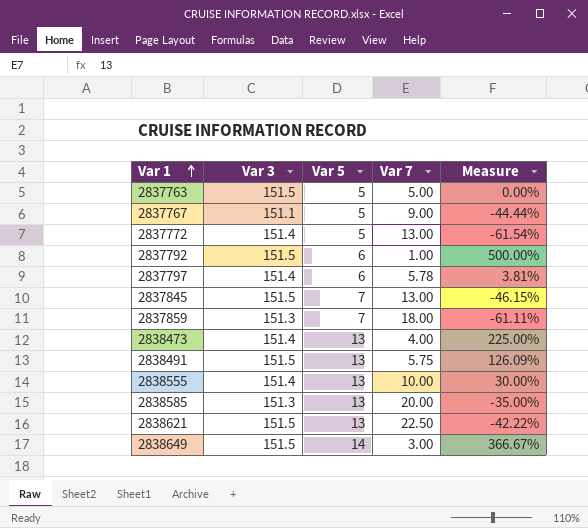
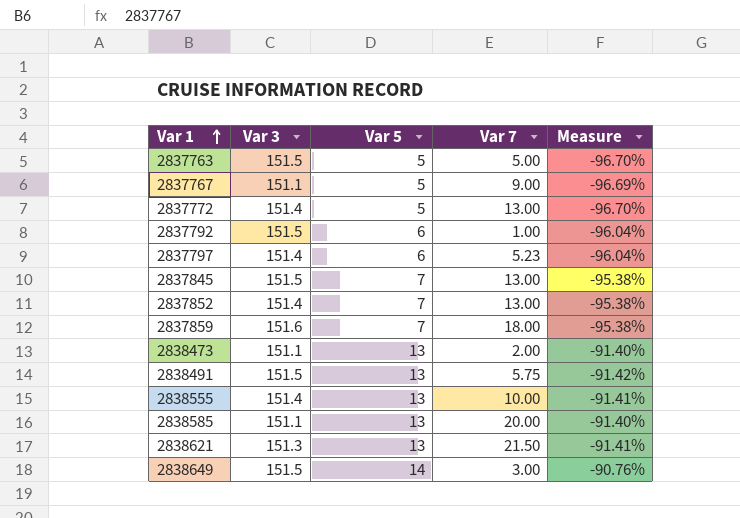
column Measure | formula: ([Var 5] - [Var 7]) / [Var 7] -> ([Var 5] - [Var 3]) / [Var 3]
2837797 | Var 7: 5.78 -> 5.23
row 2837852: none -> 151.4 | 7 | 13.00 | -95.38%
2837859 | Var 3: 151.3 -> 151.6
2838473 | Var 3: 151.4 -> 151.1
2838473 | Var 7: 4.00 -> 2.00
2838585 | Var 3: 151.3 -> 151.1
2838621 | Var 3: 151.5 -> 151.3
2838621 | Var 7: 22.50 -> 21.50

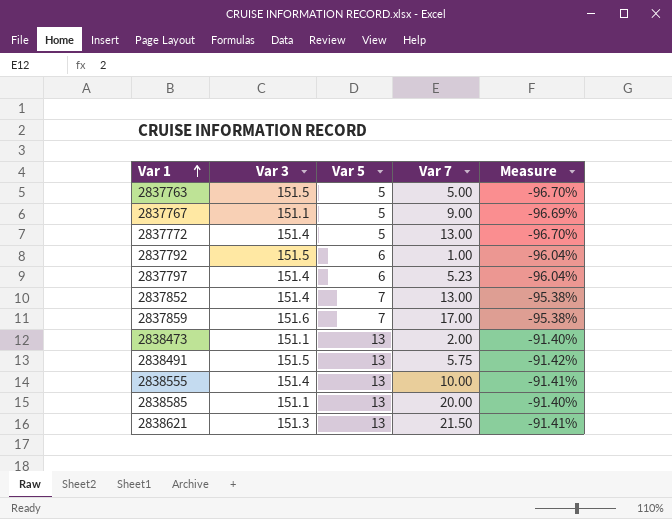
row 2837845: 151.5 | 7 | 13.00 | -95.38% -> none
row 2838649: 151.5 | 14 | 3.00 | -90.76% -> none
2837859 | Var 7: 18.00 -> 17.00

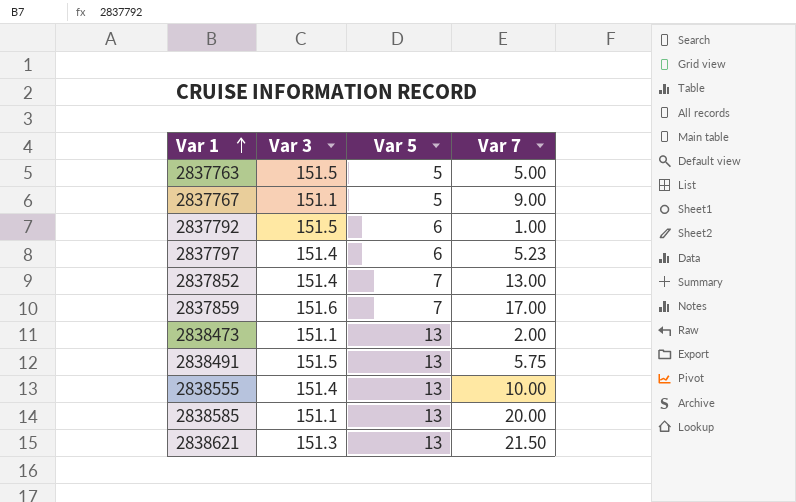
column Measure | formula: ([Var 5] - [Var 3]) / [Var 3] -> none
row 2837772: 151.4 | 5 | 13.00 | -96.70% -> none

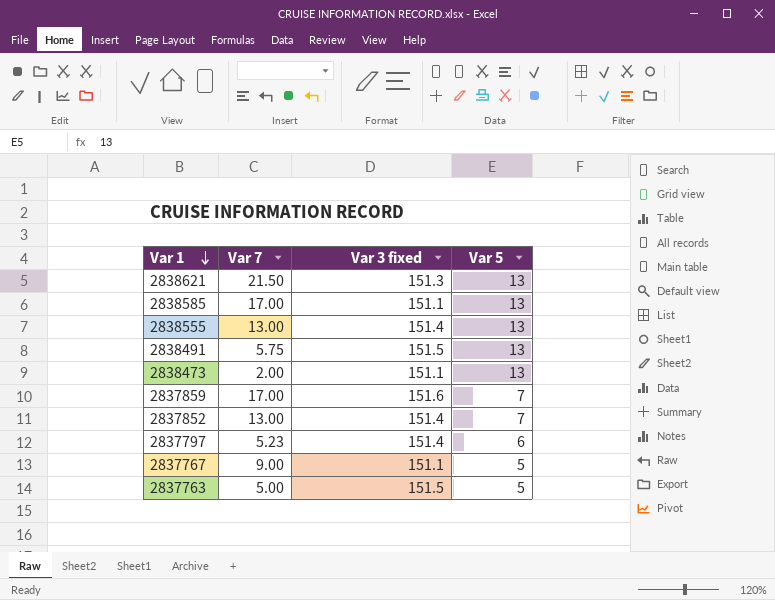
row order: Var 1 ascending -> Var 1 descending
column Var 7 | position: 4 -> 2
column name: Var 3 -> Var 3 fixed
row 2837792: 151.5 | 6 | 1.00 -> none
2838585 | Var 7: 20.00 -> 17.00
2838555 | Var 7: 10.00 -> 13.00

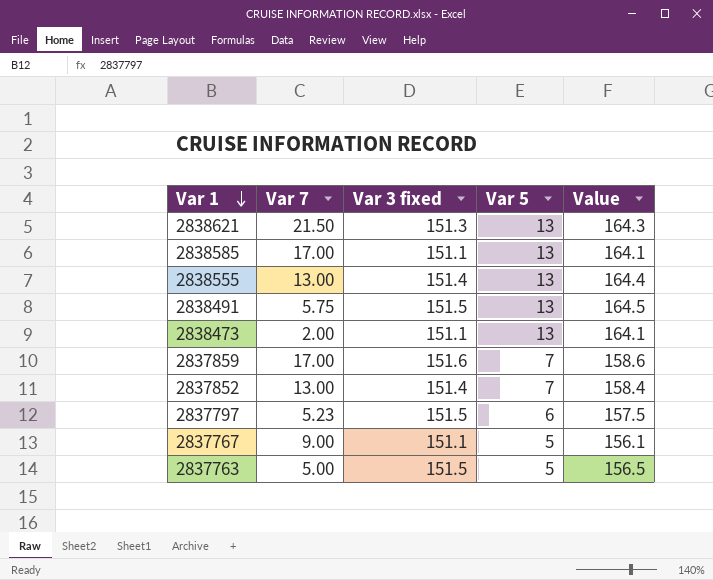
column Value | formula: none -> [Var 3 fixed] + [Var 5]
2837797 | Var 3 fixed: 151.4 -> 151.5

